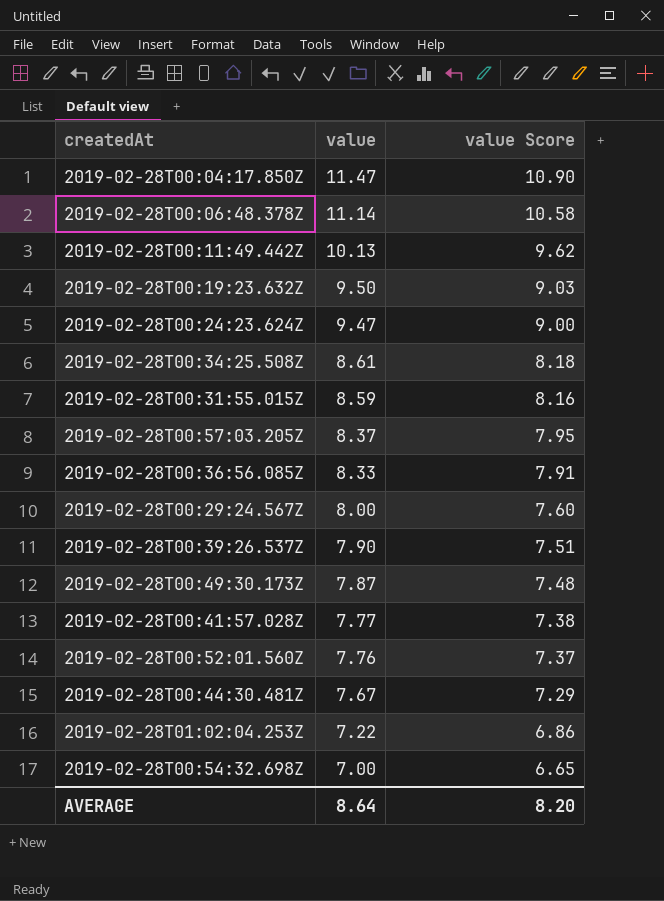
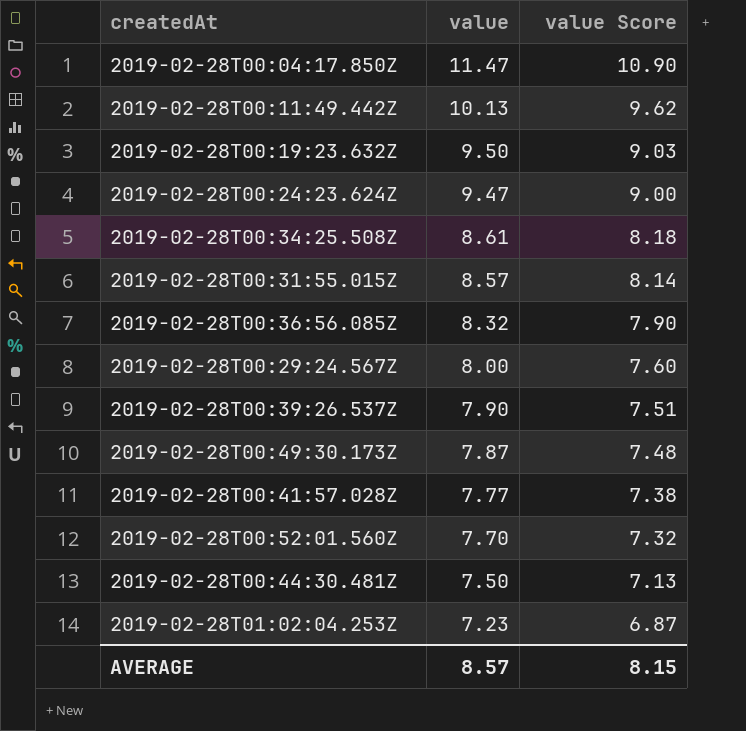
row 2019-02-28T00:06:48.378Z: 11.14 | 10.58 -> none
row 2019-02-28T00:57:03.205Z: 8.37 | 7.95 -> none
row 2019-02-28T00:54:32.698Z: 7.00 | 6.65 -> none
2019-02-28T00:31:55.015Z | value: 8.59 -> 8.57
2019-02-28T00:31:55.015Z | value Score: 8.16 -> 8.14
2019-02-28T00:36:56.085Z | value: 8.33 -> 8.32
2019-02-28T00:36:56.085Z | value Score: 7.91 -> 7.90
2019-02-28T00:52:01.560Z | value: 7.76 -> 7.70
2019-02-28T00:52:01.560Z | value Score: 7.37 -> 7.32
2019-02-28T00:44:30.481Z | value: 7.67 -> 7.50
2019-02-28T00:44:30.481Z | value Score: 7.29 -> 7.13
2019-02-28T01:02:04.253Z | value: 7.22 -> 7.23
2019-02-28T01:02:04.253Z | value Score: 6.86 -> 6.87
AVERAGE | value: 8.64 -> 8.57
AVERAGE | value Score: 8.20 -> 8.15

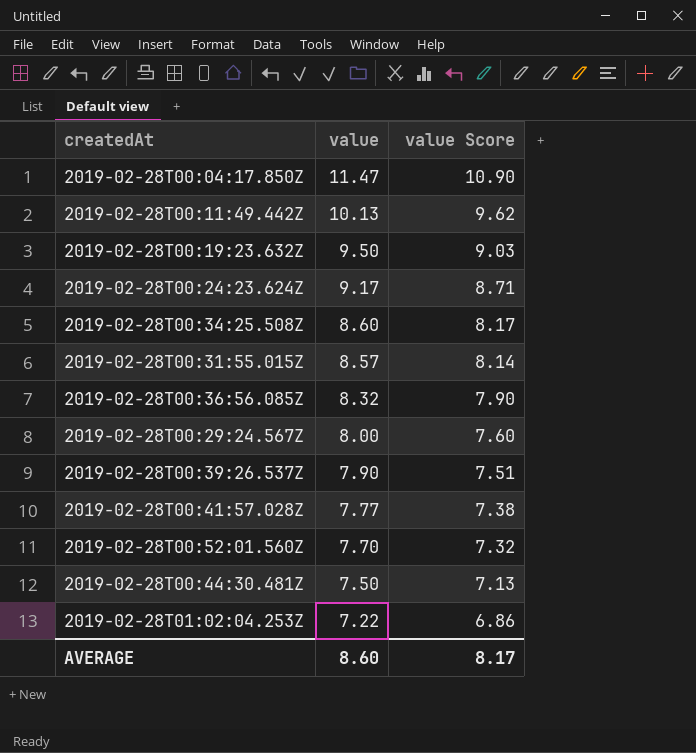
row 2019-02-28T00:49:30.173Z: 7.87 | 7.48 -> none
2019-02-28T00:24:23.624Z | value: 9.47 -> 9.17
2019-02-28T00:24:23.624Z | value Score: 9.00 -> 8.71
2019-02-28T00:34:25.508Z | value: 8.61 -> 8.60
2019-02-28T00:34:25.508Z | value Score: 8.18 -> 8.17
2019-02-28T01:02:04.253Z | value: 7.23 -> 7.22
2019-02-28T01:02:04.253Z | value Score: 6.87 -> 6.86
AVERAGE | value: 8.57 -> 8.60
AVERAGE | value Score: 8.15 -> 8.17

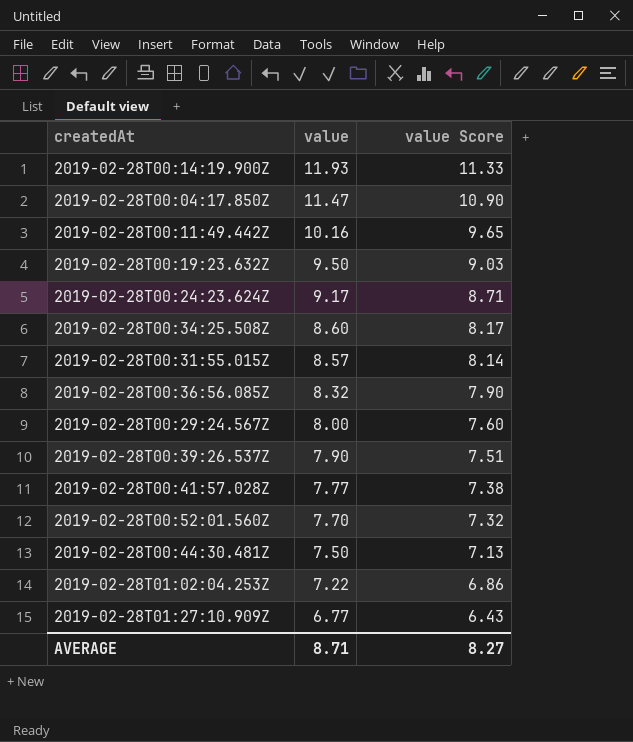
row 2019-02-28T00:14:19.900Z: none -> 11.93 | 11.33
2019-02-28T00:11:49.442Z | value: 10.13 -> 10.16
2019-02-28T00:11:49.442Z | value Score: 9.62 -> 9.65
row 2019-02-28T01:27:10.909Z: none -> 6.77 | 6.43
AVERAGE | value: 8.60 -> 8.71
AVERAGE | value Score: 8.17 -> 8.27

